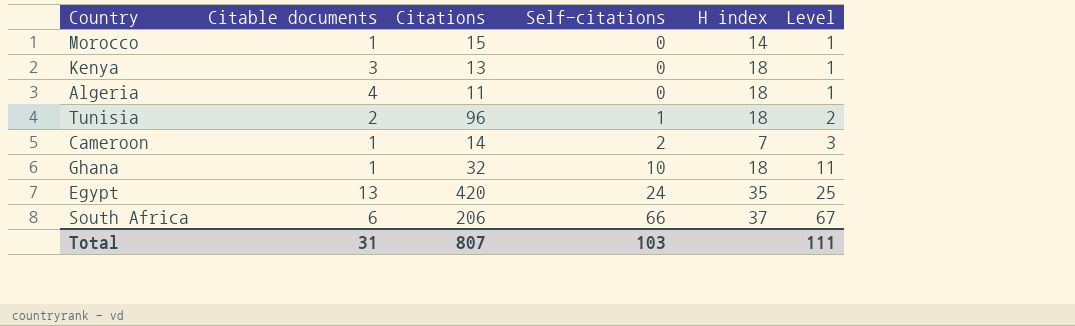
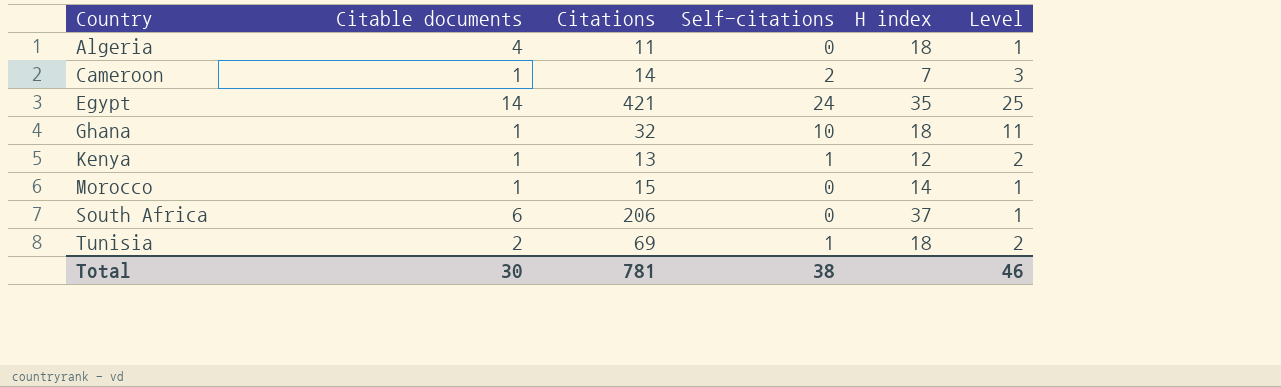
row order: Self-citations ascending -> Country ascending
Egypt | Citable documents: 13 -> 14
Egypt | Citations: 420 -> 421
Kenya | Citable documents: 3 -> 1
Kenya | Self-citations: 0 -> 1
Kenya | H index: 18 -> 12
Kenya | Level: 1 -> 2
South Africa | Self-citations: 66 -> 0
South Africa | Level: 67 -> 1
Tunisia | Citations: 96 -> 69
Total | Citable documents: 31 -> 30
Total | Citations: 807 -> 781
Total | Self-citations: 103 -> 38
Total | Level: 111 -> 46

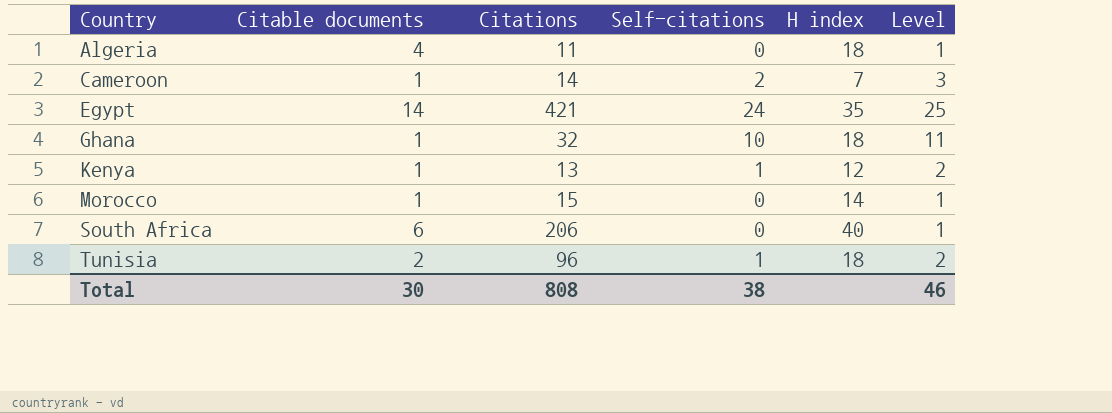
South Africa | H index: 37 -> 40
Tunisia | Citations: 69 -> 96
Total | Citations: 781 -> 808

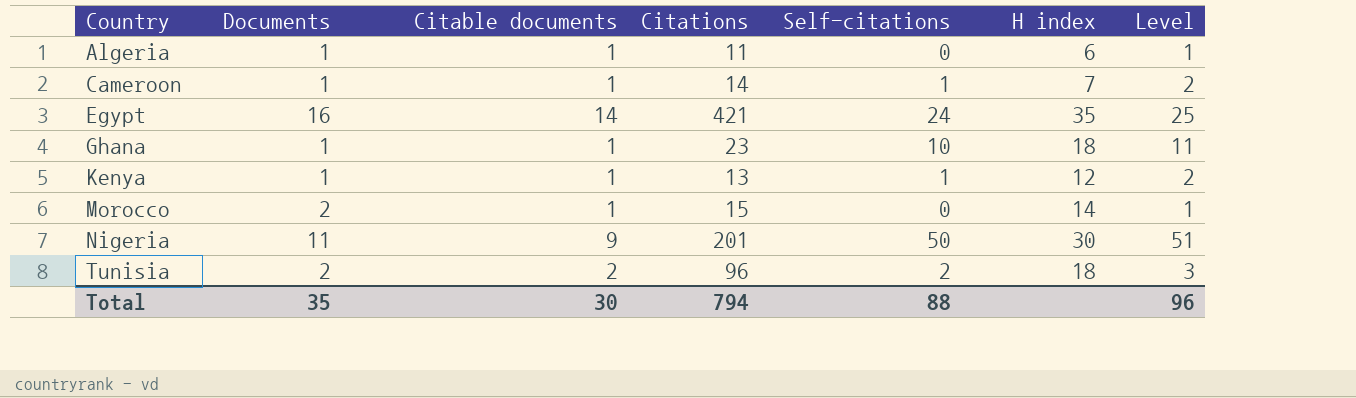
column Documents | position: none -> 2
row South Africa: 6 | 206 | 0 | 40 | 1 -> none
Algeria | Citable documents: 4 -> 1
Algeria | H index: 18 -> 6
Cameroon | Self-citations: 2 -> 1
Cameroon | Level: 3 -> 2
Ghana | Citations: 32 -> 23
row Nigeria: none -> 11 | 9 | 201 | 50 | 30 | 51
Tunisia | Self-citations: 1 -> 2
Tunisia | Level: 2 -> 3
Total | Citations: 808 -> 794
Total | Self-citations: 38 -> 88
Total | Level: 46 -> 96

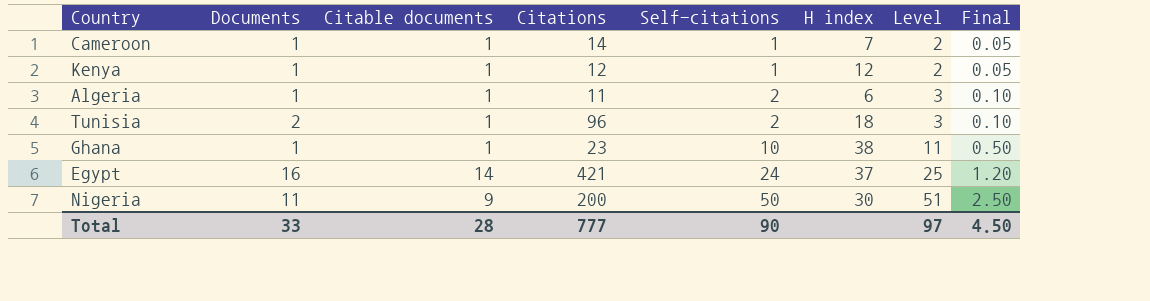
row order: Country ascending -> Self-citations ascending
column Final | formula: none -> [Self-citations] * 0.05
row Morocco: 2 | 1 | 15 | 0 | 14 | 1 -> none
Kenya | Citations: 13 -> 12
Algeria | Self-citations: 0 -> 2
Algeria | Level: 1 -> 3
Tunisia | Citable documents: 2 -> 1
Ghana | H index: 18 -> 38
Egypt | H index: 35 -> 37
Nigeria | Citations: 201 -> 200
Total | Documents: 35 -> 33
Total | Citable documents: 30 -> 28
Total | Citations: 794 -> 777
Total | Self-citations: 88 -> 90
Total | Level: 96 -> 97

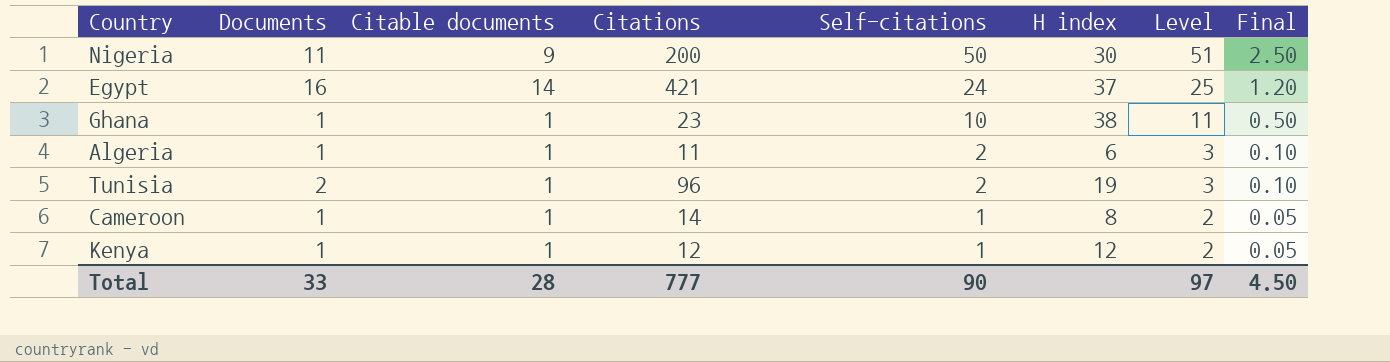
row order: Self-citations ascending -> Self-citations descending
Tunisia | H index: 18 -> 19
Cameroon | H index: 7 -> 8

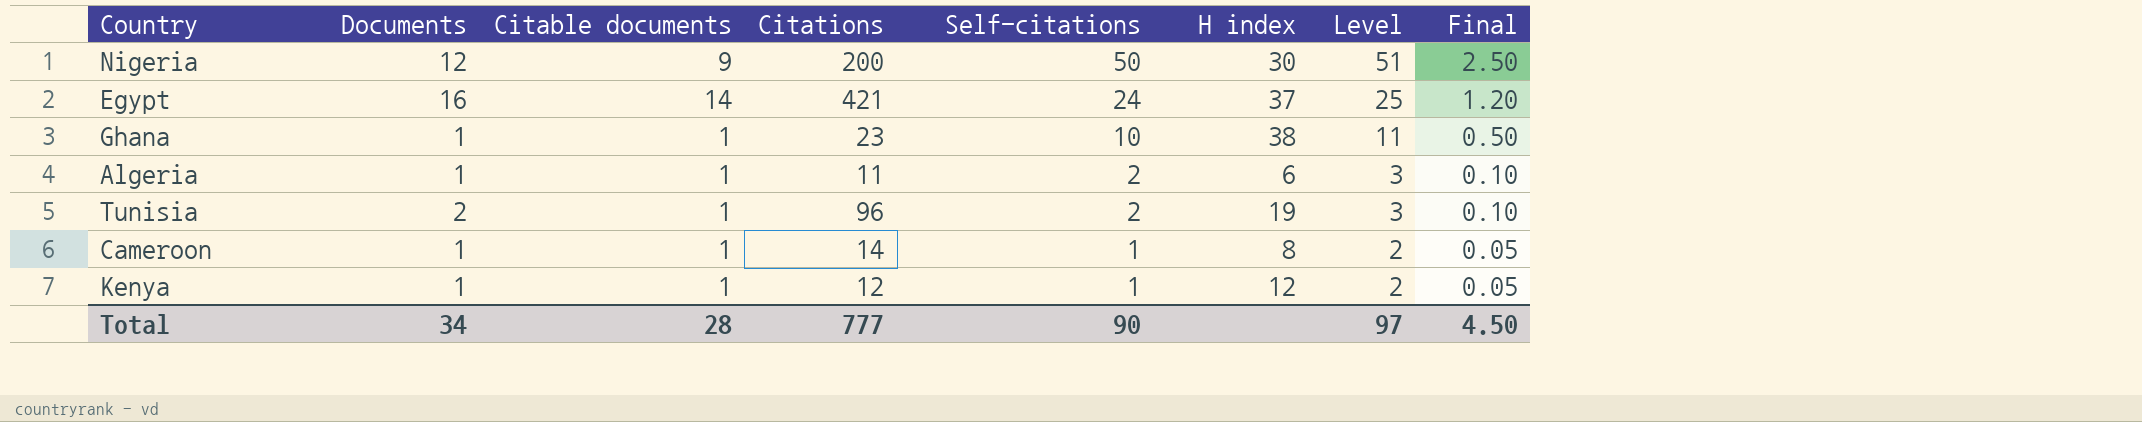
Nigeria | Documents: 11 -> 12
Total | Documents: 33 -> 34

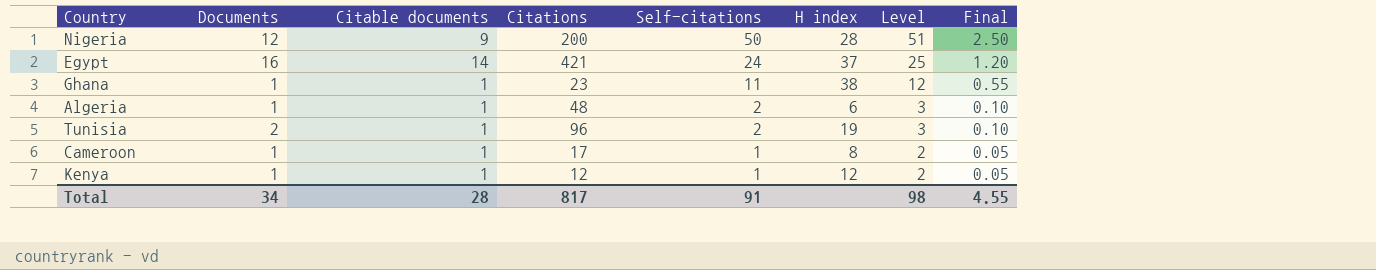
Nigeria | H index: 30 -> 28
Ghana | Self-citations: 10 -> 11
Ghana | Level: 11 -> 12
Ghana | Final: 0.50 -> 0.55
Algeria | Citations: 11 -> 48
Cameroon | Citations: 14 -> 17
Total | Citations: 777 -> 817
Total | Self-citations: 90 -> 91
Total | Level: 97 -> 98
Total | Final: 4.50 -> 4.55

